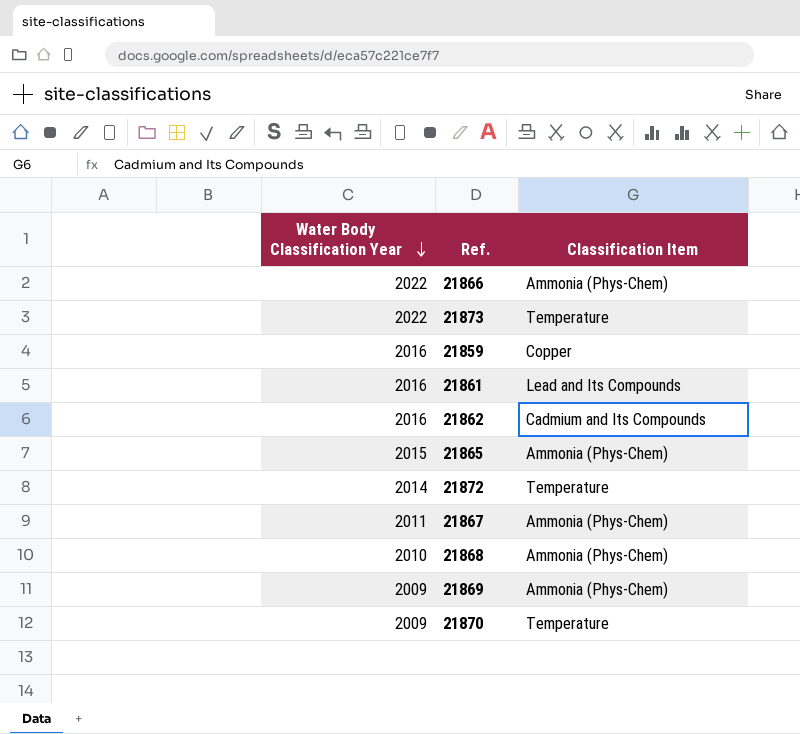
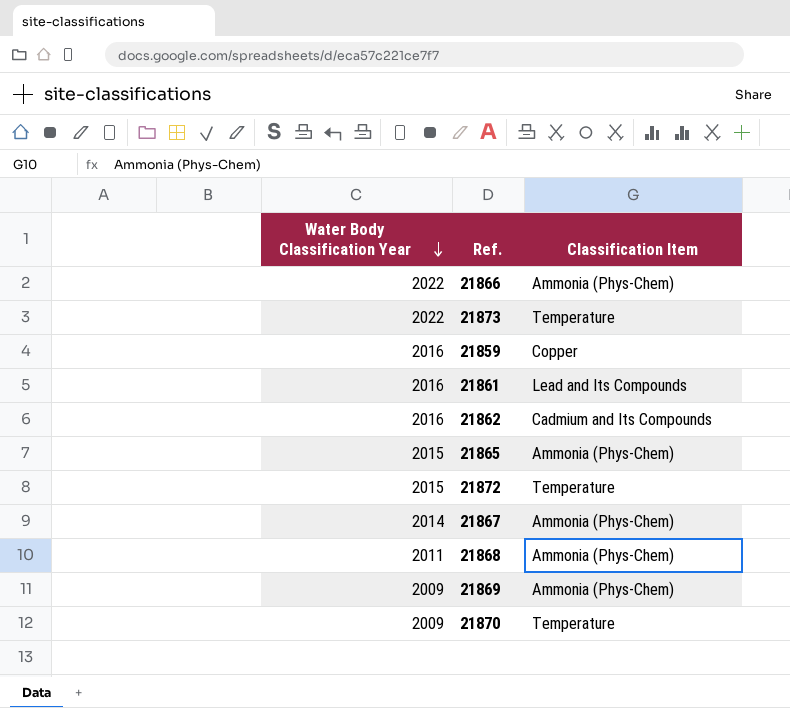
21872 | Water Body Classification Year: 2014 -> 2015
21867 | Water Body Classification Year: 2011 -> 2014
21868 | Water Body Classification Year: 2010 -> 2011

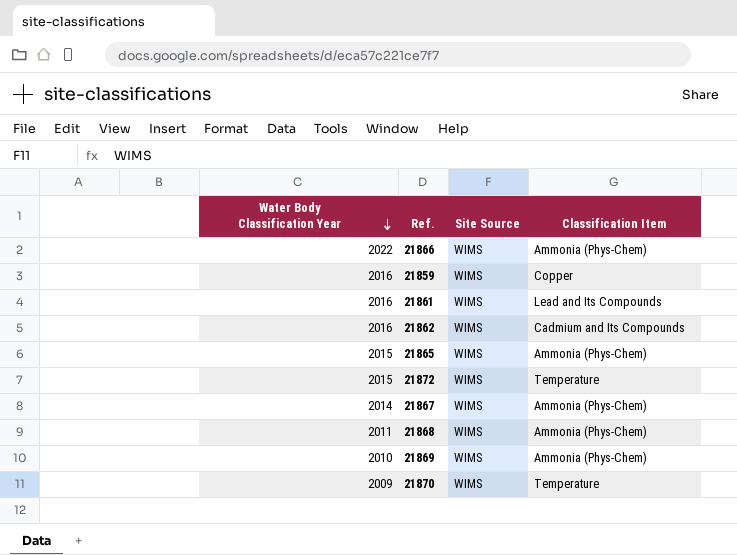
column Site Source | position: none -> 3
row 21873: 2022 | Temperature -> none
21869 | Water Body Classification Year: 2009 -> 2010

